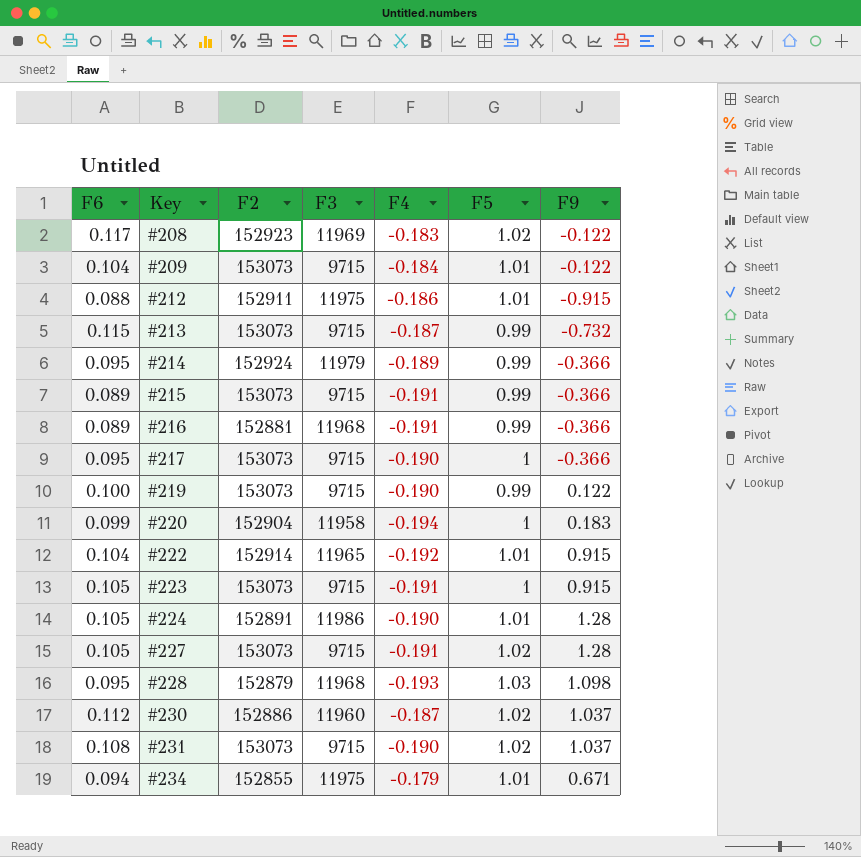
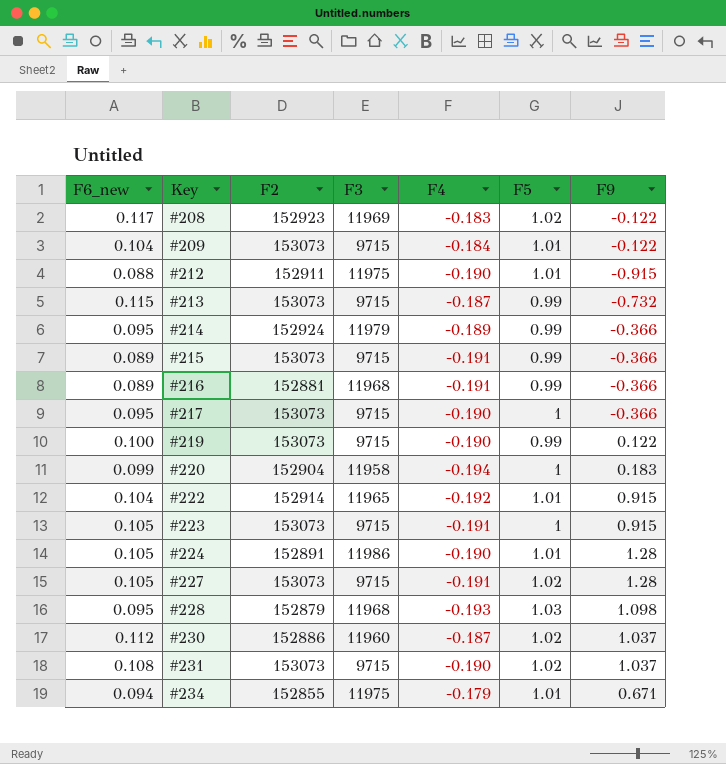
column name: F6 -> F6_new
#212 | F4: -0.186 -> -0.190

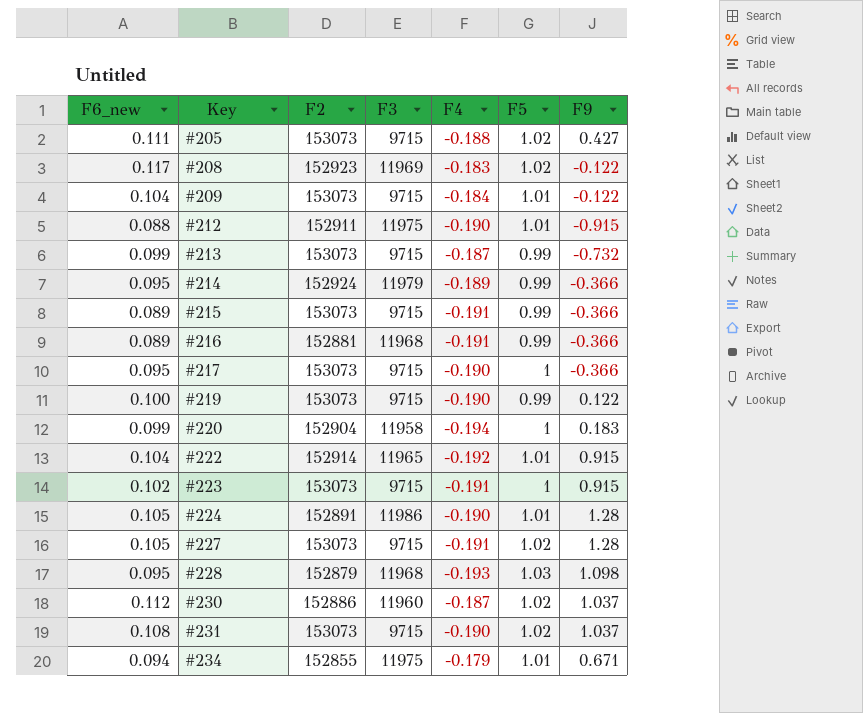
row #205: none -> 0.111 | 153073 | 9715 | -0.188 | 1.02 | 0.427
#213 | F6_new: 0.115 -> 0.099
#223 | F6_new: 0.105 -> 0.102

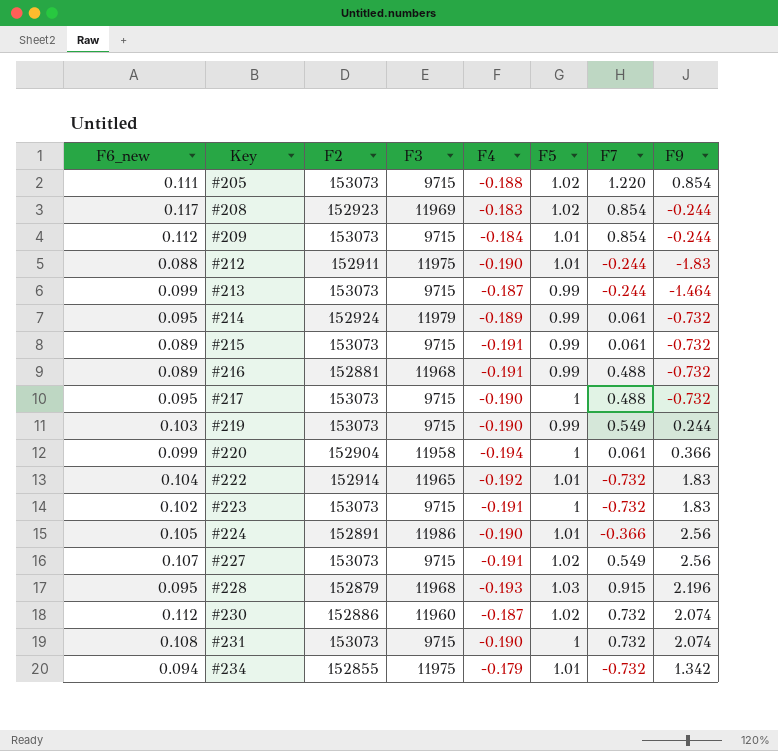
column F7 | position: none -> 7
#205 | F9: 0.427 -> 0.854
#208 | F9: -0.122 -> -0.244
#209 | F6_new: 0.104 -> 0.112
#209 | F9: -0.122 -> -0.244
#212 | F9: -0.915 -> -1.83
#213 | F9: -0.732 -> -1.464
#214 | F9: -0.366 -> -0.732
#215 | F9: -0.366 -> -0.732
#216 | F9: -0.366 -> -0.732
#217 | F9: -0.366 -> -0.732
#219 | F6_new: 0.100 -> 0.103
#219 | F9: 0.122 -> 0.244
#220 | F9: 0.183 -> 0.366
#222 | F9: 0.915 -> 1.83
#223 | F9: 0.915 -> 1.83
#224 | F9: 1.28 -> 2.56
#227 | F6_new: 0.105 -> 0.107
#227 | F9: 1.28 -> 2.56
#228 | F9: 1.098 -> 2.196
#230 | F9: 1.037 -> 2.074
#231 | F5: 1.02 -> 1
#231 | F9: 1.037 -> 2.074
#234 | F9: 0.671 -> 1.342

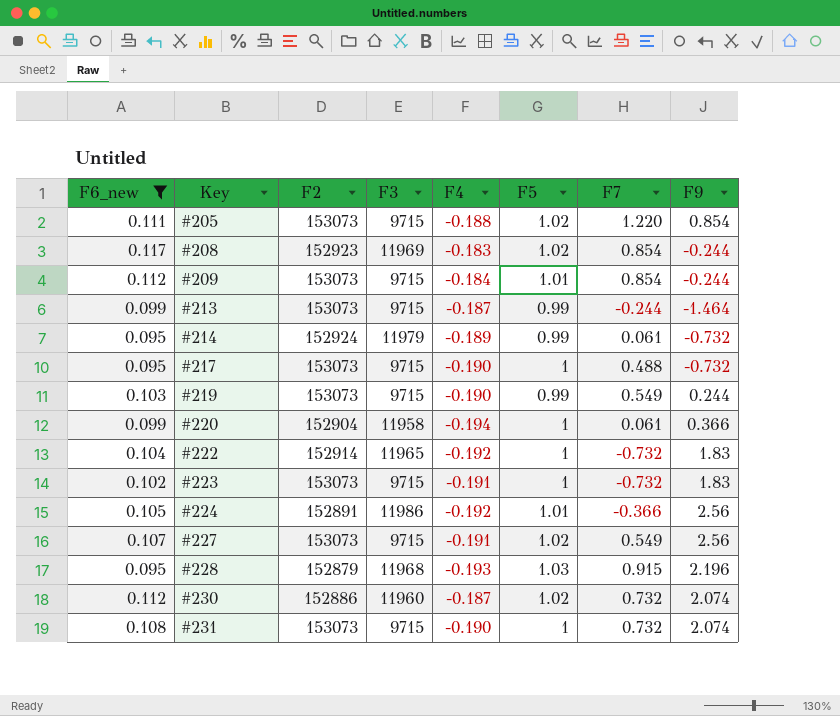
filter: none -> F6_new >= 0.095
#222 | F5: 1.01 -> 1
#224 | F4: -0.190 -> -0.192

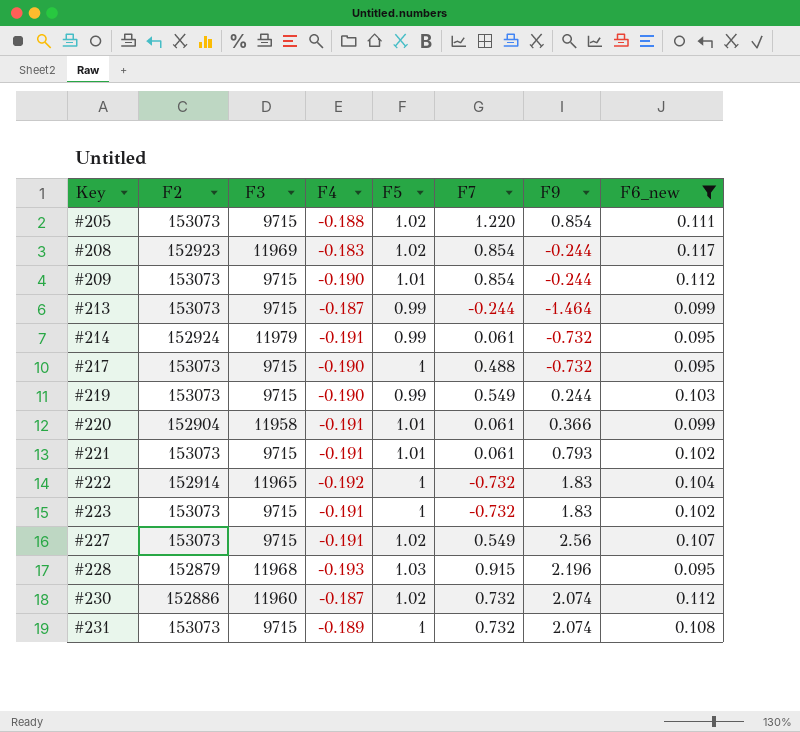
column F6_new | position: 1 -> 8
row #224: 0.105 | 152891 | 11986 | -0.192 | 1.01 | -0.366 | 2.56 -> none
#209 | F4: -0.184 -> -0.190
#214 | F4: -0.189 -> -0.191
#220 | F4: -0.194 -> -0.191
#220 | F5: 1 -> 1.01
row #221: none -> 153073 | 9715 | -0.191 | 1.01 | 0.061 | 0.793 | 0.102
#231 | F4: -0.190 -> -0.189

